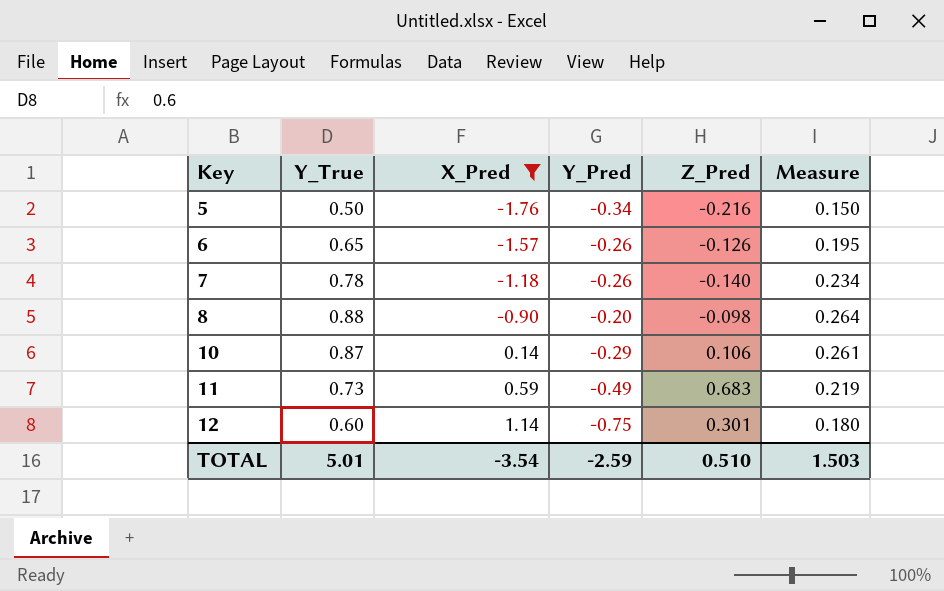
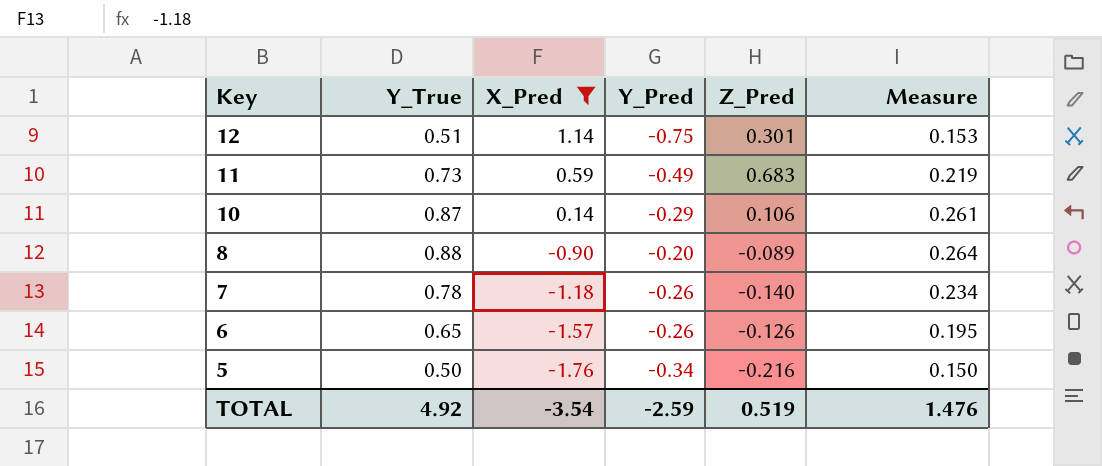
row order: Key ascending -> Key descending
12 | Y_True: 0.60 -> 0.51
12 | Measure: 0.180 -> 0.153
8 | Z_Pred: -0.098 -> -0.089
TOTAL | Y_True: 5.01 -> 4.92
TOTAL | Z_Pred: 0.510 -> 0.519
TOTAL | Measure: 1.503 -> 1.476

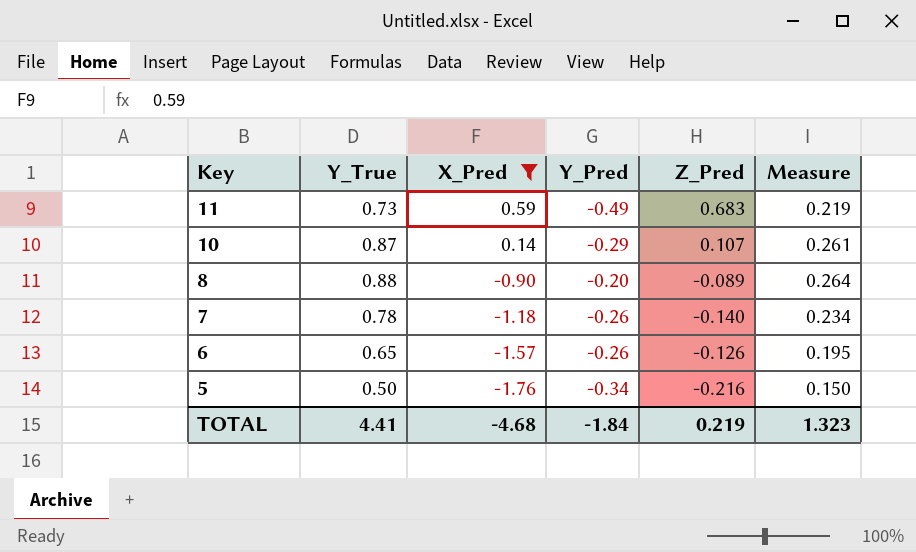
row 12: 0.51 | 1.14 | -0.75 | 0.301 | 0.153 -> none
10 | Z_Pred: 0.106 -> 0.107
TOTAL | Y_True: 4.92 -> 4.41
TOTAL | X_Pred: -3.54 -> -4.68
TOTAL | Y_Pred: -2.59 -> -1.84
TOTAL | Z_Pred: 0.519 -> 0.219
TOTAL | Measure: 1.476 -> 1.323

